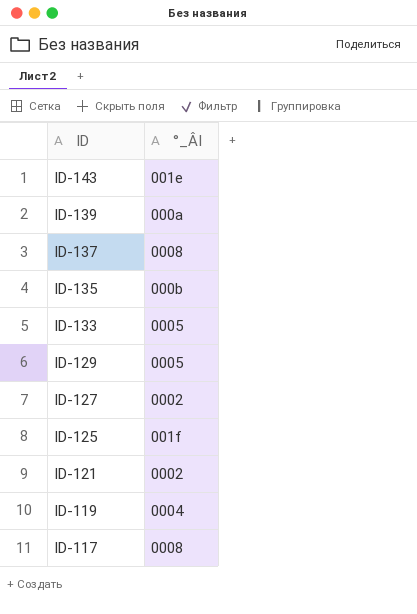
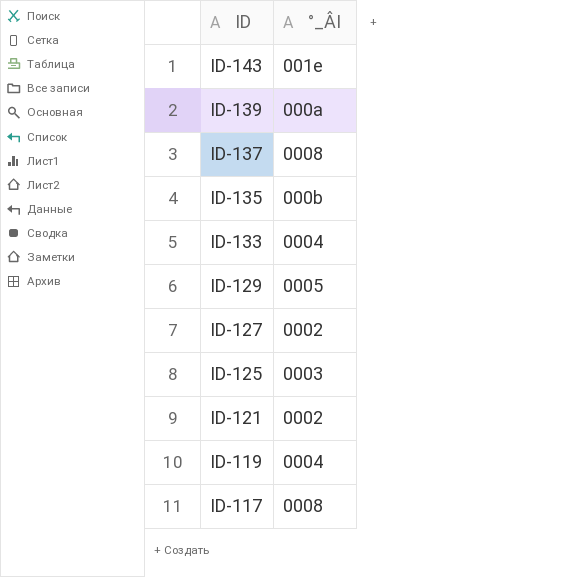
ID-133 | °_ÂI: 0005 -> 0004
ID-125 | °_ÂI: 001f -> 0003

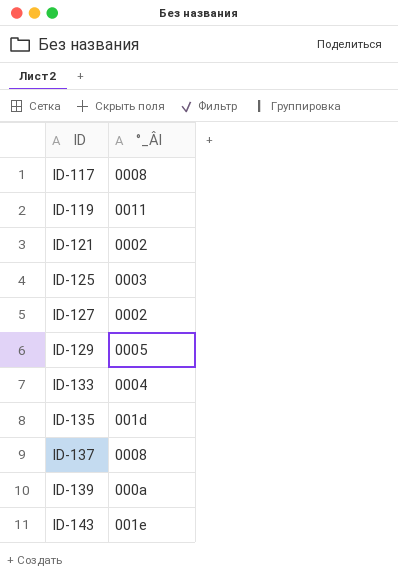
row order: ID descending -> ID ascending
ID-119 | °_ÂI: 0004 -> 0011
ID-135 | °_ÂI: 000b -> 001d

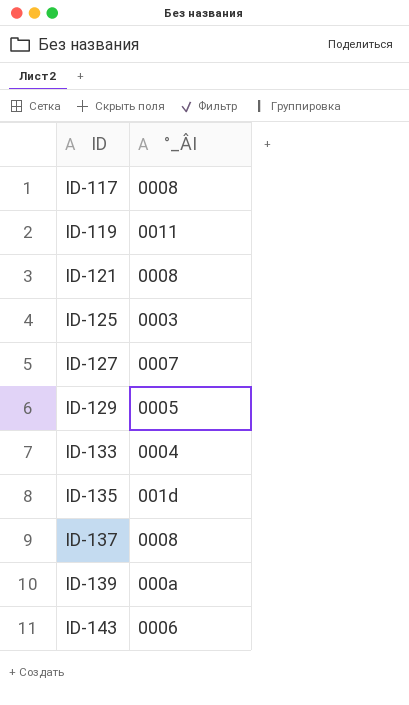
ID-121 | °_ÂI: 0002 -> 0008
ID-127 | °_ÂI: 0002 -> 0007
ID-143 | °_ÂI: 001e -> 0006

